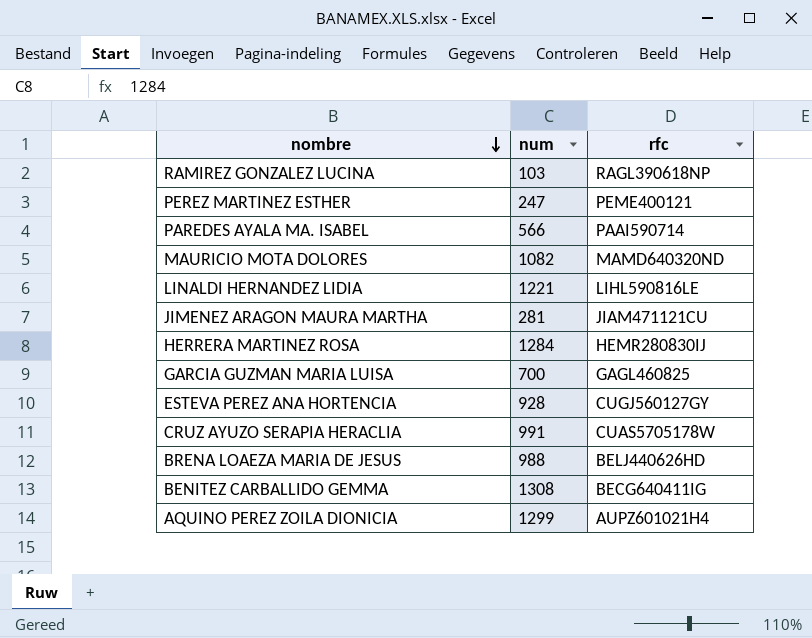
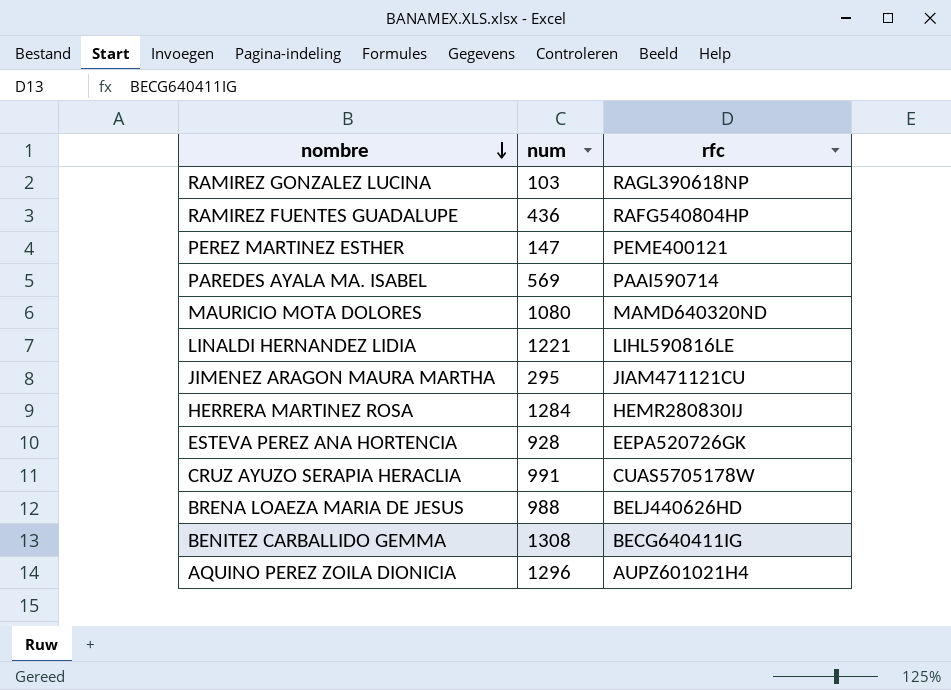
row GARCIA GUZMAN MARIA LUISA: 700 | GAGL460825 -> none
row RAMIREZ FUENTES GUADALUPE: none -> 436 | RAFG540804HP
PEREZ MARTINEZ ESTHER | num: 247 -> 147
PAREDES AYALA MA. ISABEL | num: 566 -> 569
MAURICIO MOTA DOLORES | num: 1082 -> 1080
JIMENEZ ARAGON MAURA MARTHA | num: 281 -> 295
ESTEVA PEREZ ANA HORTENCIA | rfc: CUGJ560127GY -> EEPA520726GK
AQUINO PEREZ ZOILA DIONICIA | num: 1299 -> 1296

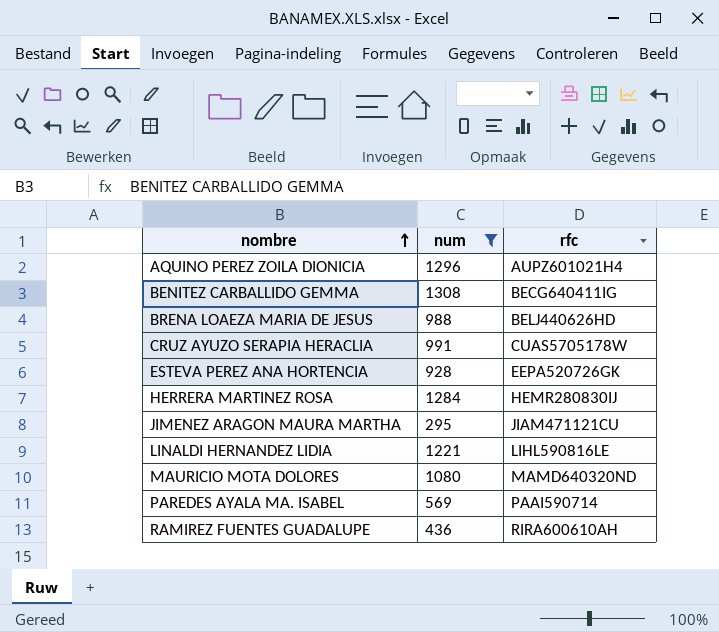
filter: none -> num >= 295
row order: nombre descending -> nombre ascending
RAMIREZ FUENTES GUADALUPE | rfc: RAFG540804HP -> RIRA600610AH

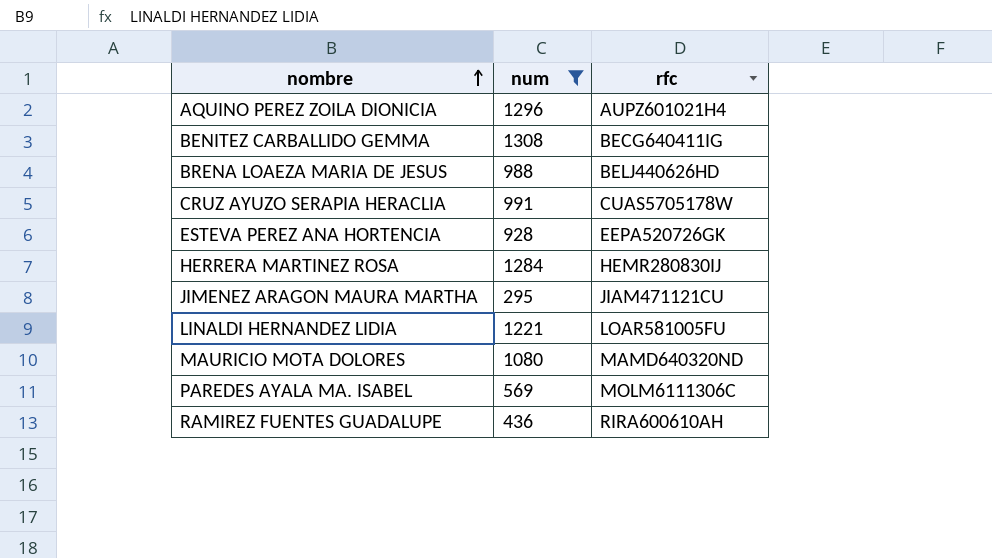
LINALDI HERNANDEZ LIDIA | rfc: LIHL590816LE -> LOAR581005FU
PAREDES AYALA MA. ISABEL | rfc: PAAI590714 -> MOLM6111306C

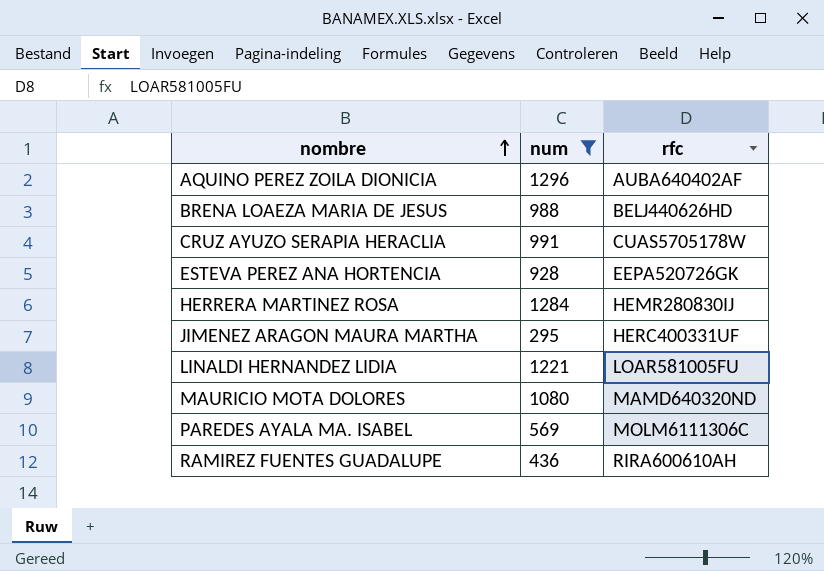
row BENITEZ CARBALLIDO GEMMA: 1308 | BECG640411IG -> none
AQUINO PEREZ ZOILA DIONICIA | rfc: AUPZ601021H4 -> AUBA640402AF
JIMENEZ ARAGON MAURA MARTHA | rfc: JIAM471121CU -> HERC400331UF

